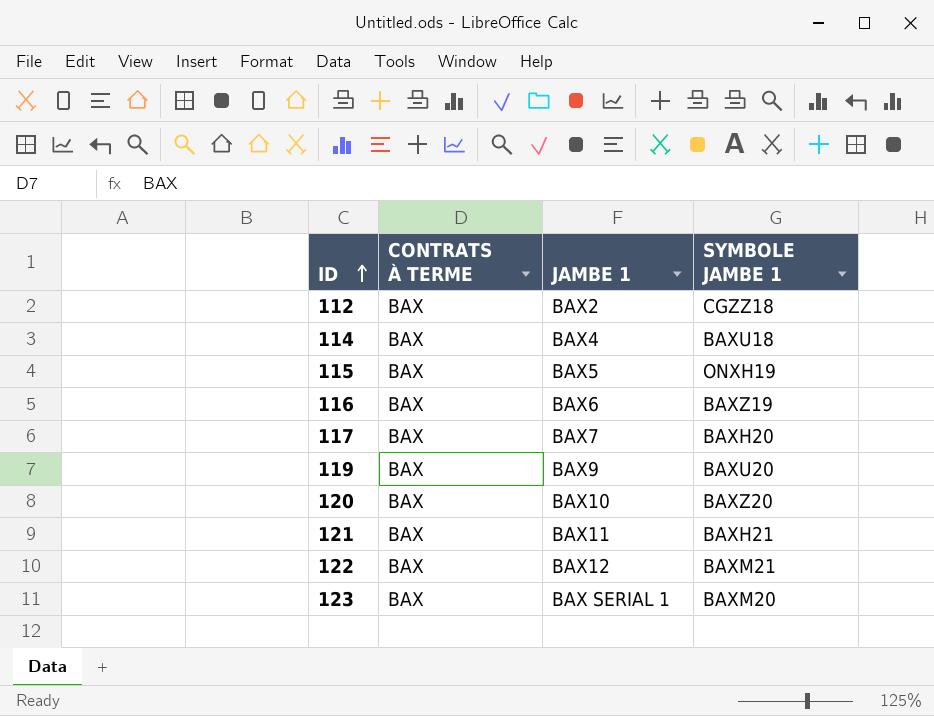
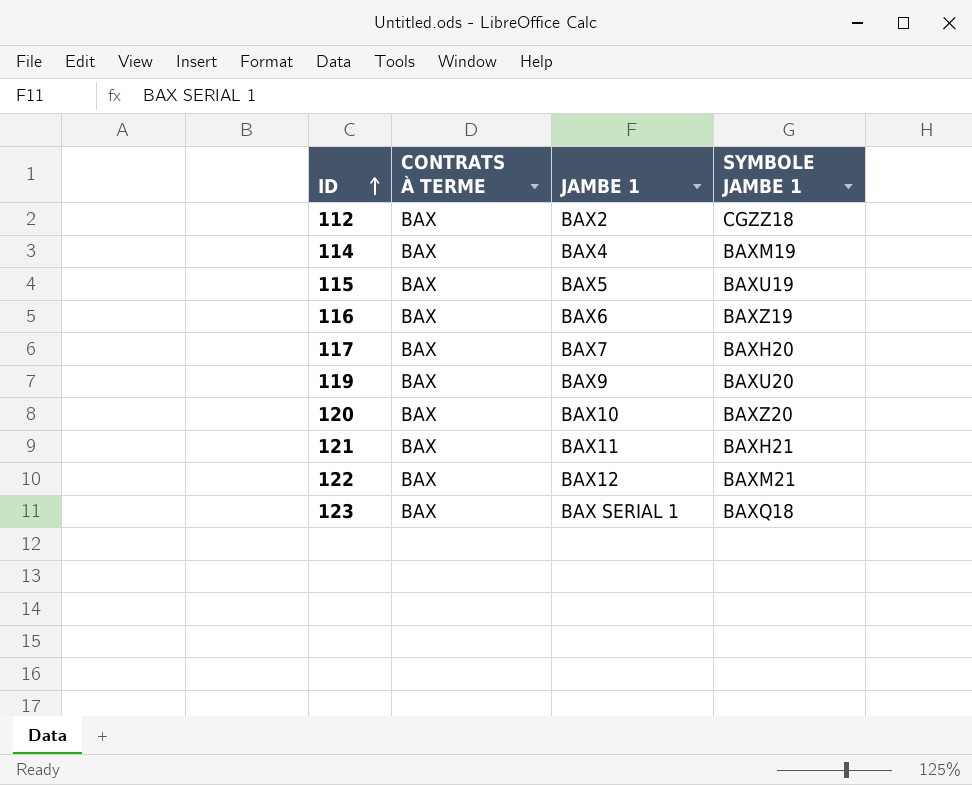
114 | SYMBOLE JAMBE 1: BAXU18 -> BAXM19
115 | SYMBOLE JAMBE 1: ONXH19 -> BAXU19
123 | SYMBOLE JAMBE 1: BAXM20 -> BAXQ18

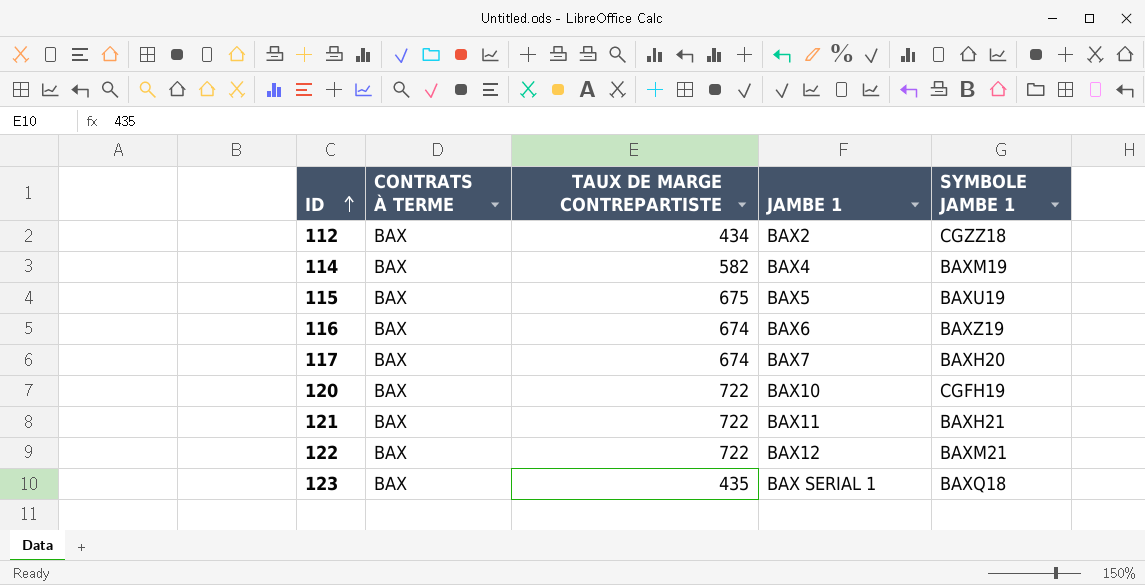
column TAUX DE MARGE CONTREPARTISTE | position: none -> 3
row 119: BAX | BAX9 | BAXU20 -> none
120 | SYMBOLE JAMBE 1: BAXZ20 -> CGFH19

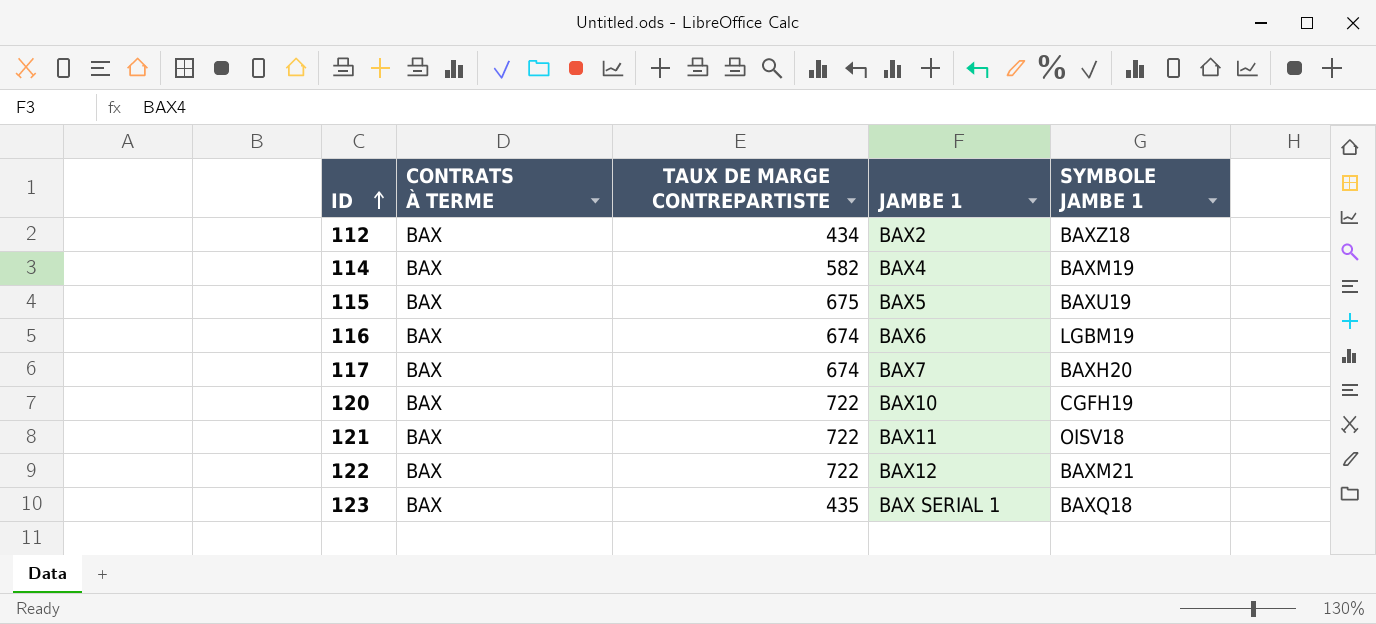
112 | SYMBOLE JAMBE 1: CGZZ18 -> BAXZ18
116 | SYMBOLE JAMBE 1: BAXZ19 -> LGBM19
121 | SYMBOLE JAMBE 1: BAXH21 -> OISV18

